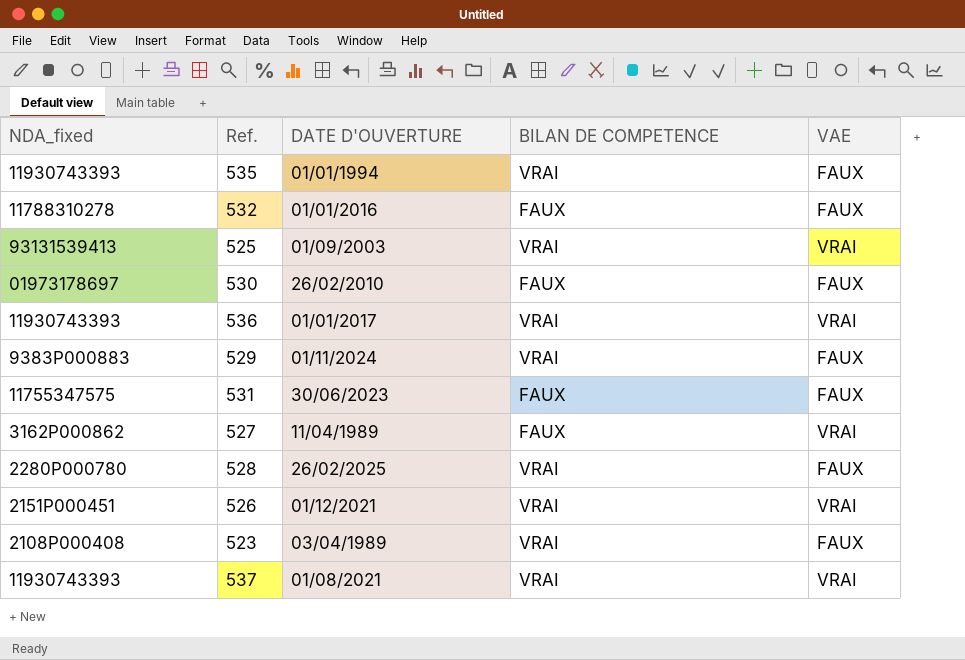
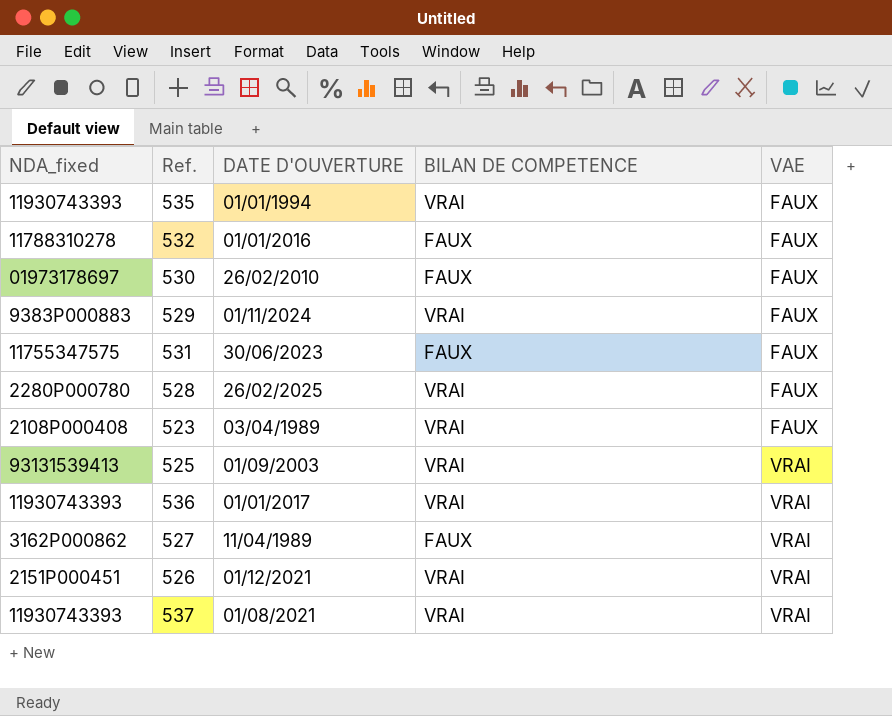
row order: none -> VAE ascending

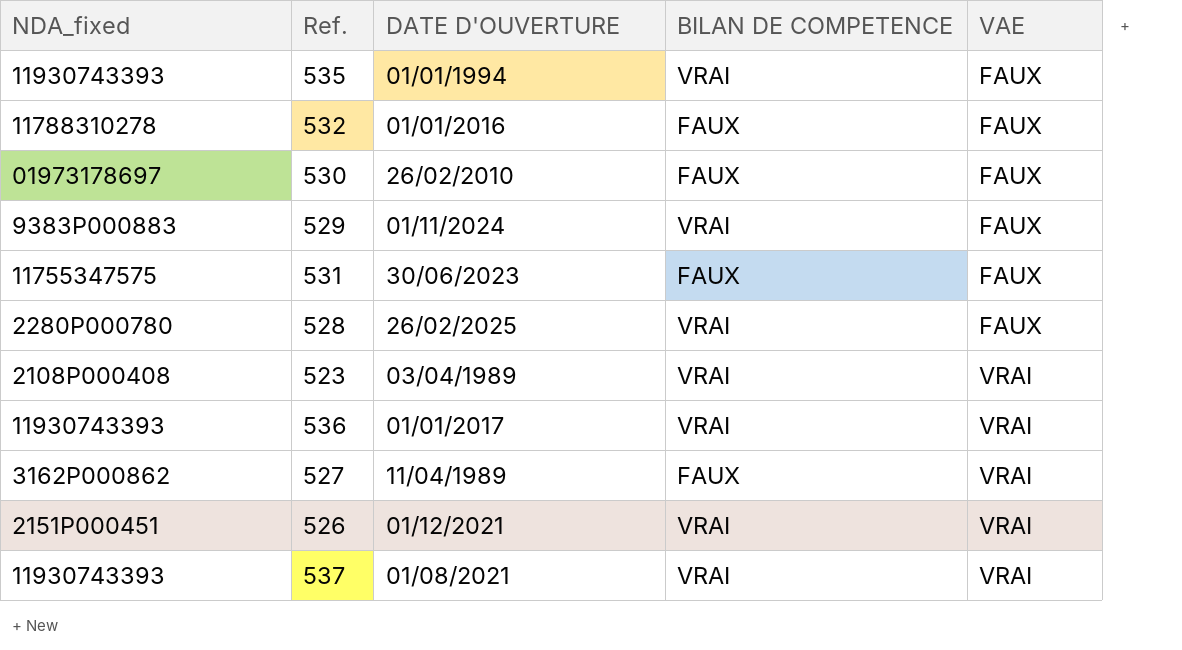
row 525: 93131539413 | 01/09/2003 | VRAI | VRAI -> none
523 | VAE: FAUX -> VRAI

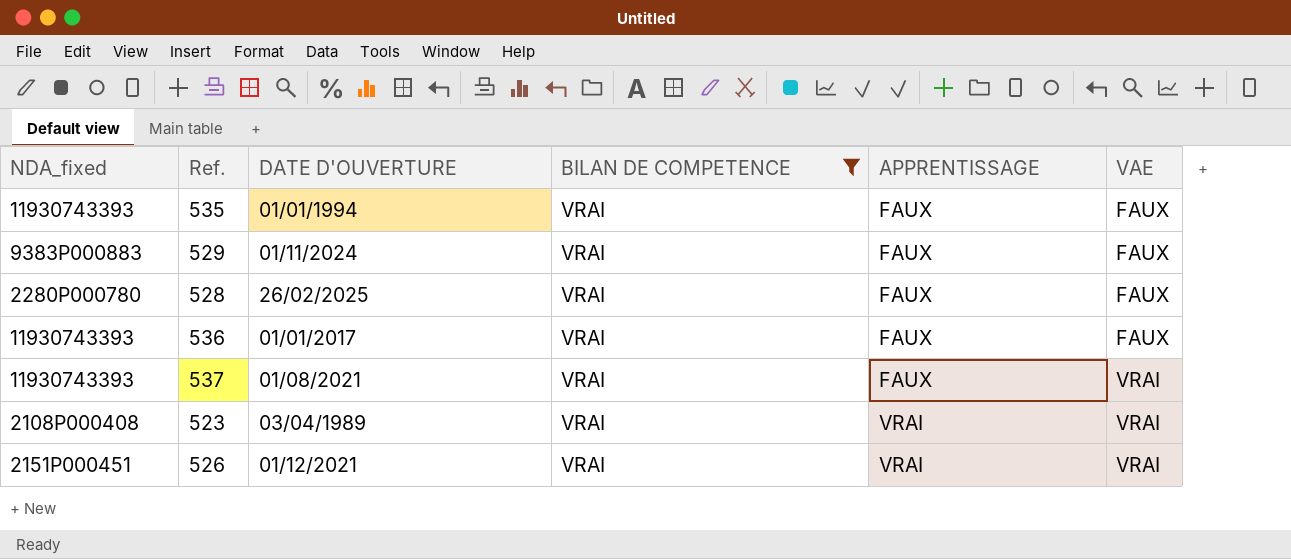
filter: none -> BILAN DE COMPETENCE = VRAI
row order: VAE ascending -> APPRENTISSAGE ascending
column APPRENTISSAGE | position: none -> 5
536 | VAE: VRAI -> FAUX

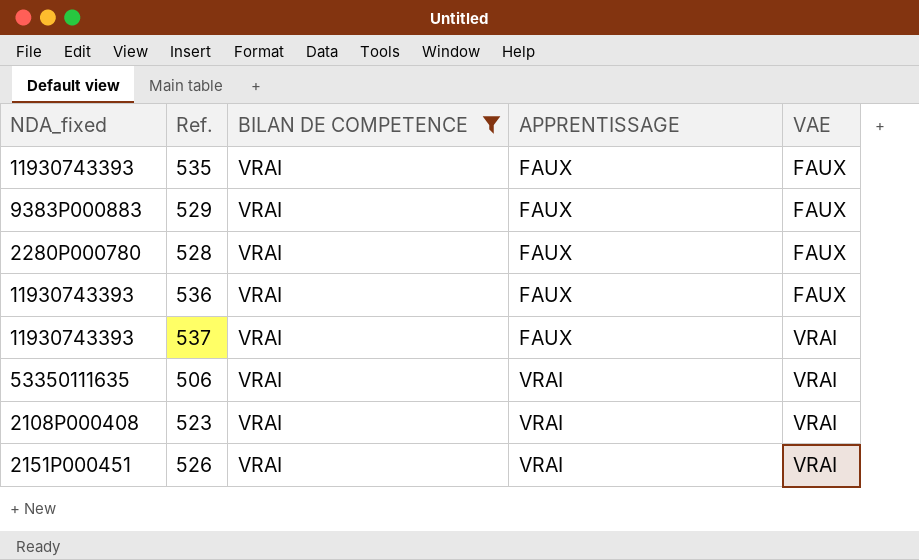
column DATE D'OUVERTURE | position: 3 -> none
row 506: none -> 53350111635 | VRAI | VRAI | VRAI

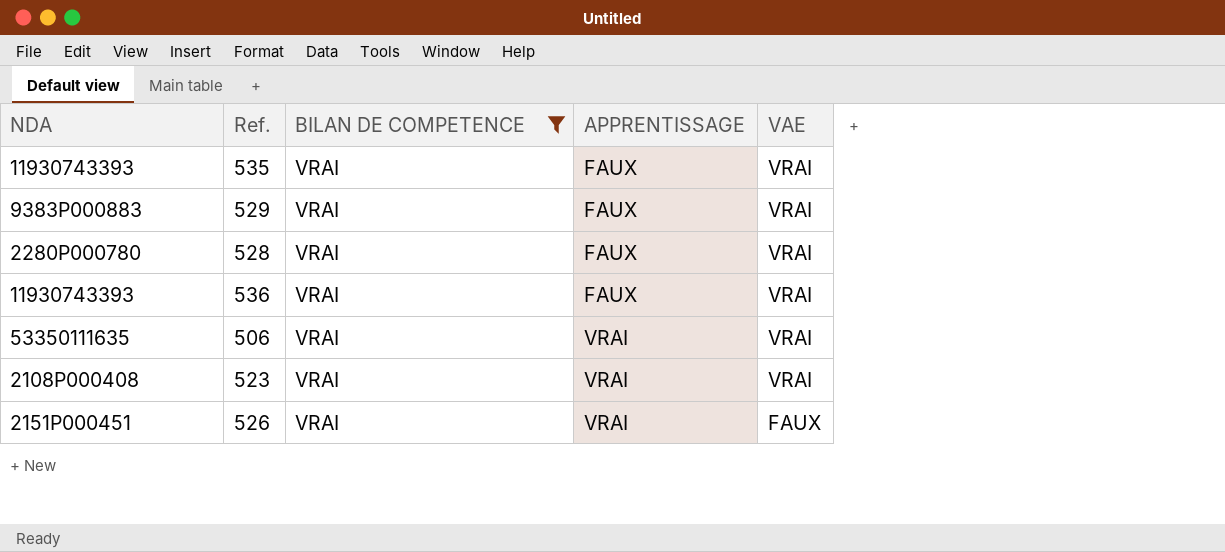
column name: NDA_fixed -> NDA
row 537: 11930743393 | VRAI | FAUX | VRAI -> none
535 | VAE: FAUX -> VRAI
529 | VAE: FAUX -> VRAI
528 | VAE: FAUX -> VRAI
536 | VAE: FAUX -> VRAI
526 | VAE: VRAI -> FAUX

